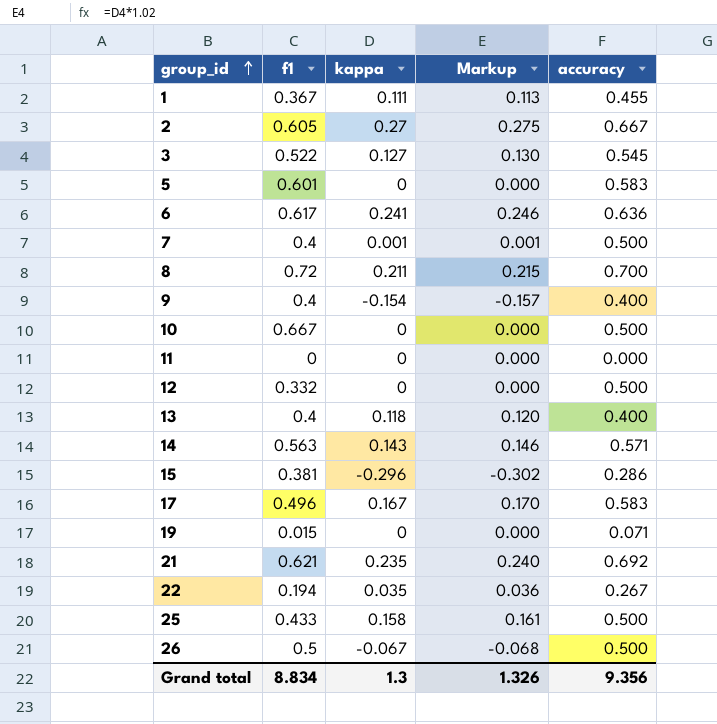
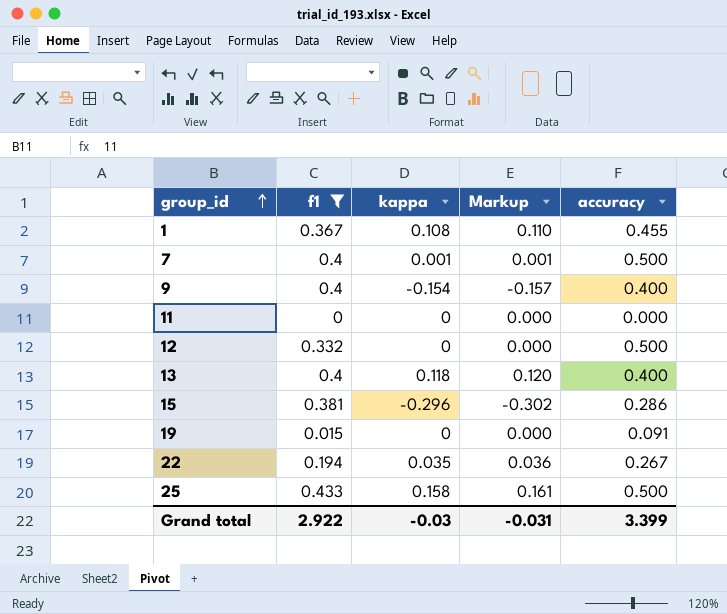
filter: none -> f1 <= 0.433
1 | kappa: 0.111 -> 0.108
1 | Markup: 0.113 -> 0.110
19 | accuracy: 0.071 -> 0.091
Grand total | f1: 8.834 -> 2.922
Grand total | kappa: 1.3 -> -0.03
Grand total | Markup: 1.326 -> -0.031
Grand total | accuracy: 9.356 -> 3.399

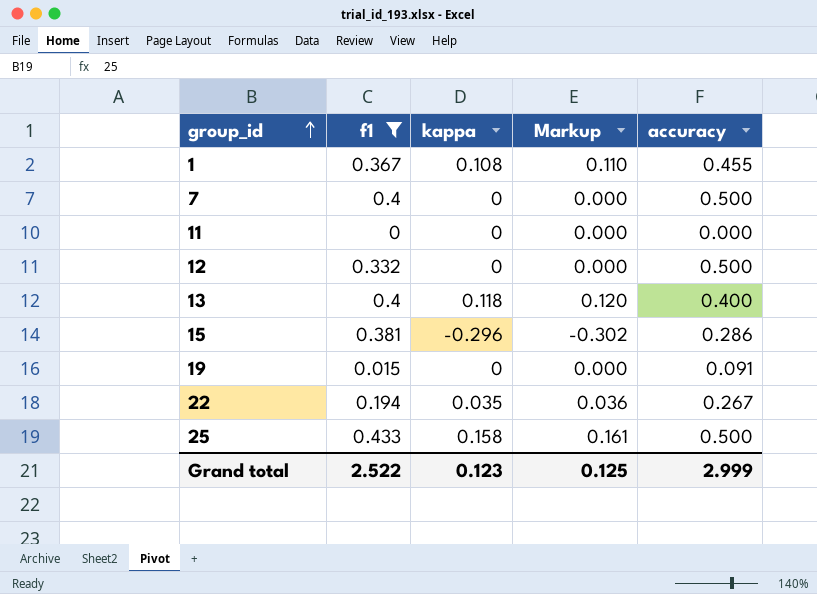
row 9: 0.4 | -0.154 | -0.157 | 0.400 -> none
7 | kappa: 0.001 -> 0
7 | Markup: 0.001 -> 0.000
Grand total | f1: 2.922 -> 2.522
Grand total | kappa: -0.03 -> 0.123
Grand total | Markup: -0.031 -> 0.125
Grand total | accuracy: 3.399 -> 2.999

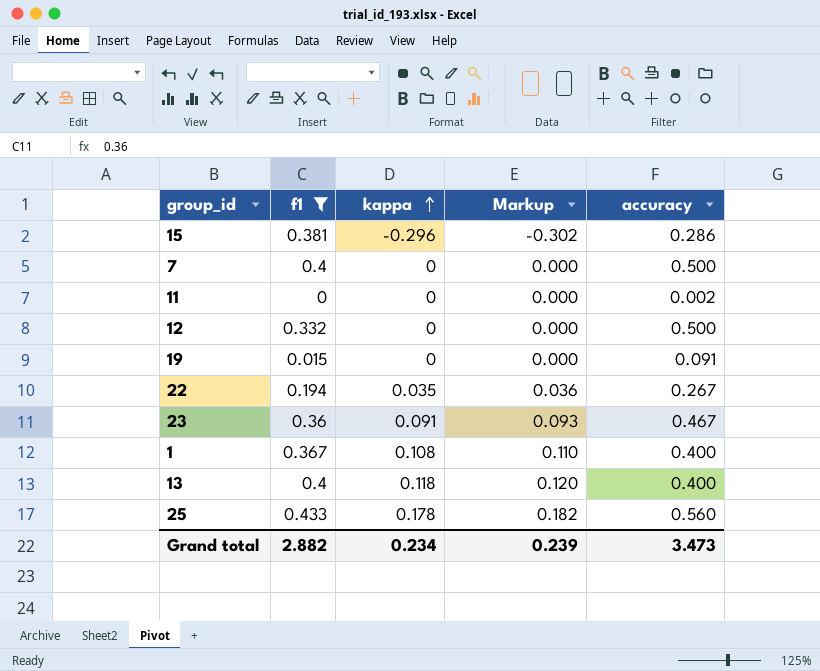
row order: group_id ascending -> kappa ascending
11 | accuracy: 0.000 -> 0.002
row 23: none -> 0.36 | 0.091 | 0.093 | 0.467
1 | accuracy: 0.455 -> 0.400
25 | kappa: 0.158 -> 0.178
25 | Markup: 0.161 -> 0.182
25 | accuracy: 0.500 -> 0.560
Grand total | f1: 2.522 -> 2.882
Grand total | kappa: 0.123 -> 0.234
Grand total | Markup: 0.125 -> 0.239
Grand total | accuracy: 2.999 -> 3.473

